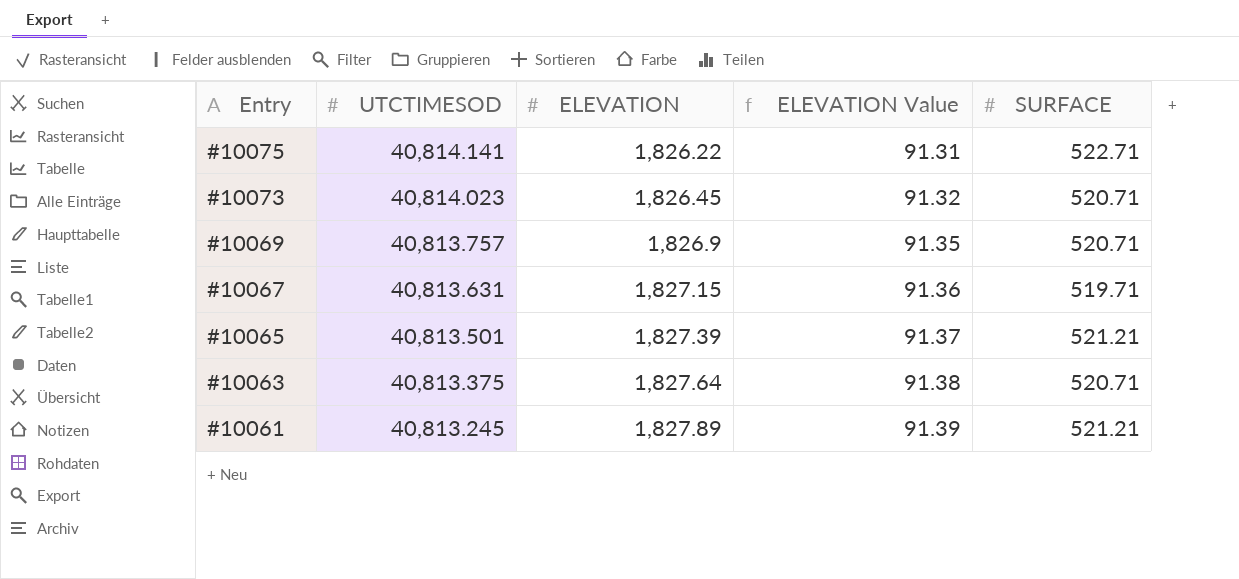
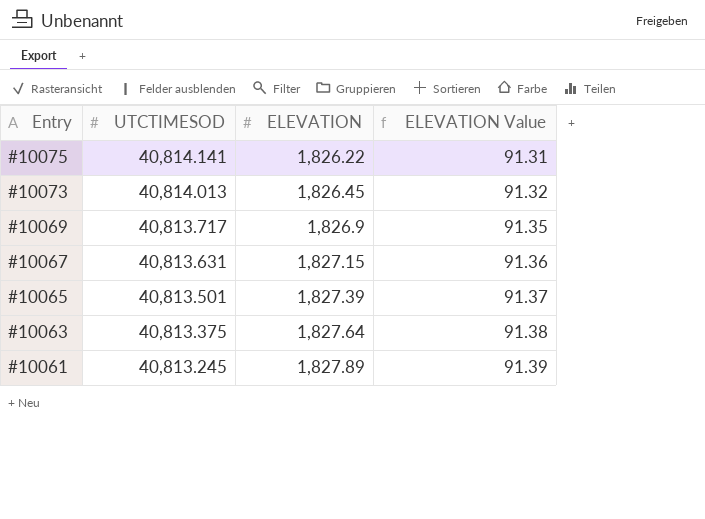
column SURFACE | position: 5 -> none
#10073 | UTCTIMESOD: 40,814.023 -> 40,814.013
#10069 | UTCTIMESOD: 40,813.757 -> 40,813.717

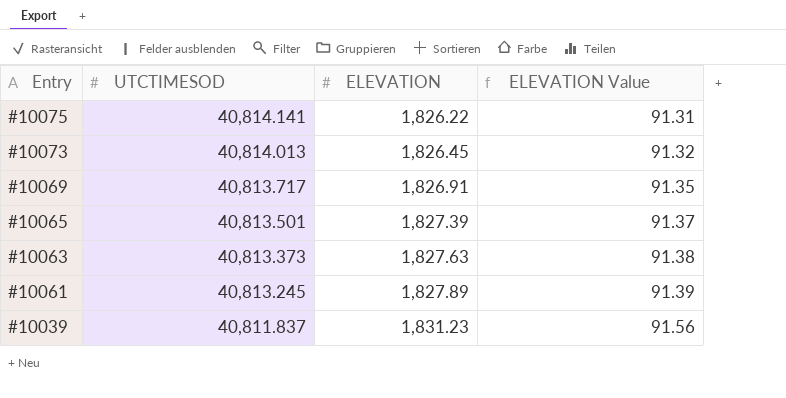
row #10067: 40,813.631 | 1,827.15 | 91.36 -> none
#10069 | ELEVATION: 1,826.9 -> 1,826.91
#10063 | UTCTIMESOD: 40,813.375 -> 40,813.373
#10063 | ELEVATION: 1,827.64 -> 1,827.63
row #10039: none -> 40,811.837 | 1,831.23 | 91.56

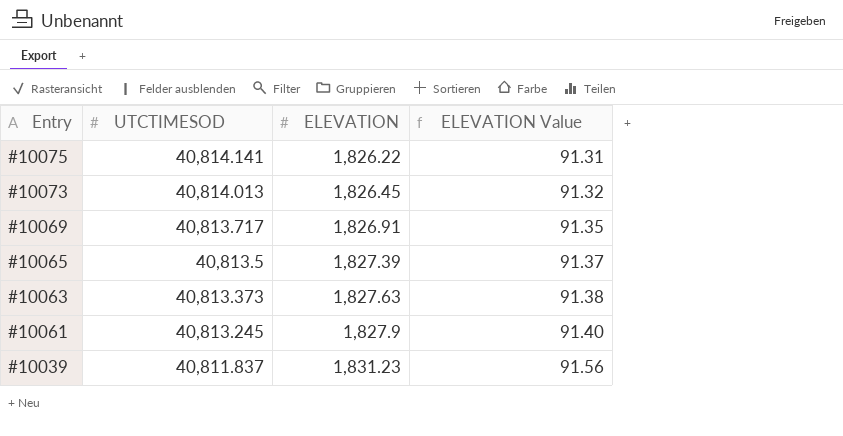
#10065 | UTCTIMESOD: 40,813.501 -> 40,813.5
#10061 | ELEVATION: 1,827.89 -> 1,827.9
#10061 | ELEVATION Value: 91.39 -> 91.40

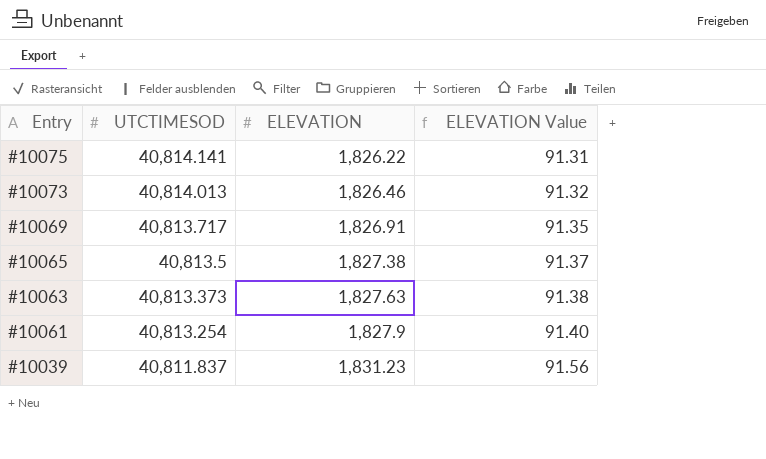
#10073 | ELEVATION: 1,826.45 -> 1,826.46
#10065 | ELEVATION: 1,827.39 -> 1,827.38
#10061 | UTCTIMESOD: 40,813.245 -> 40,813.254

